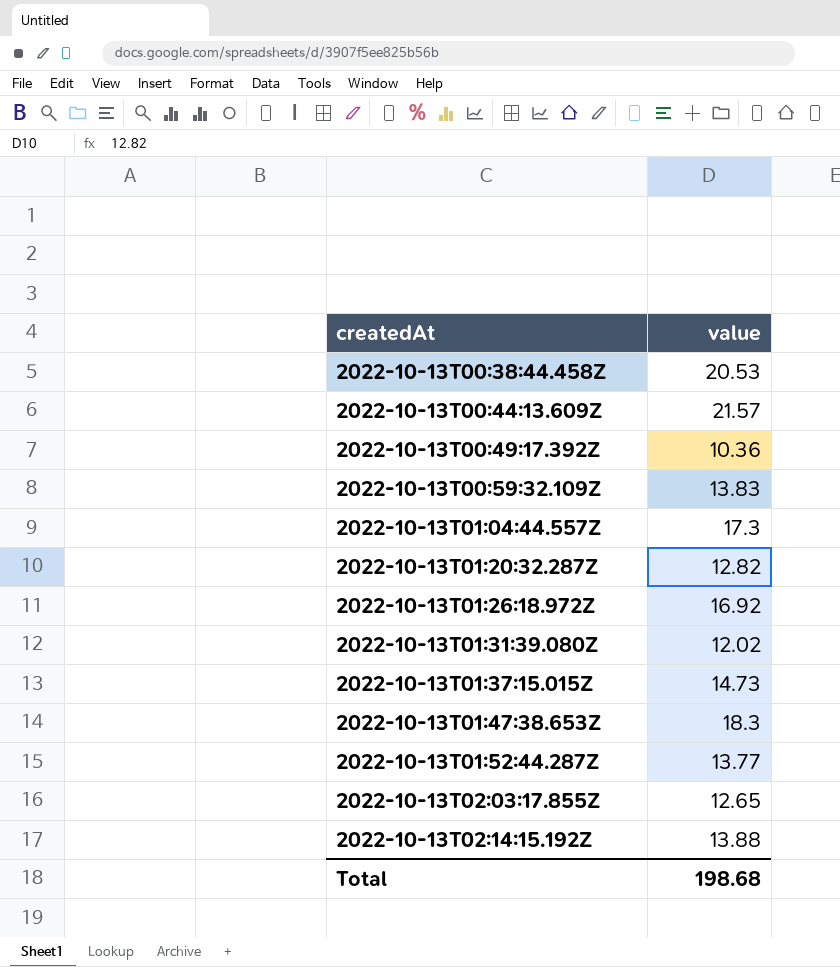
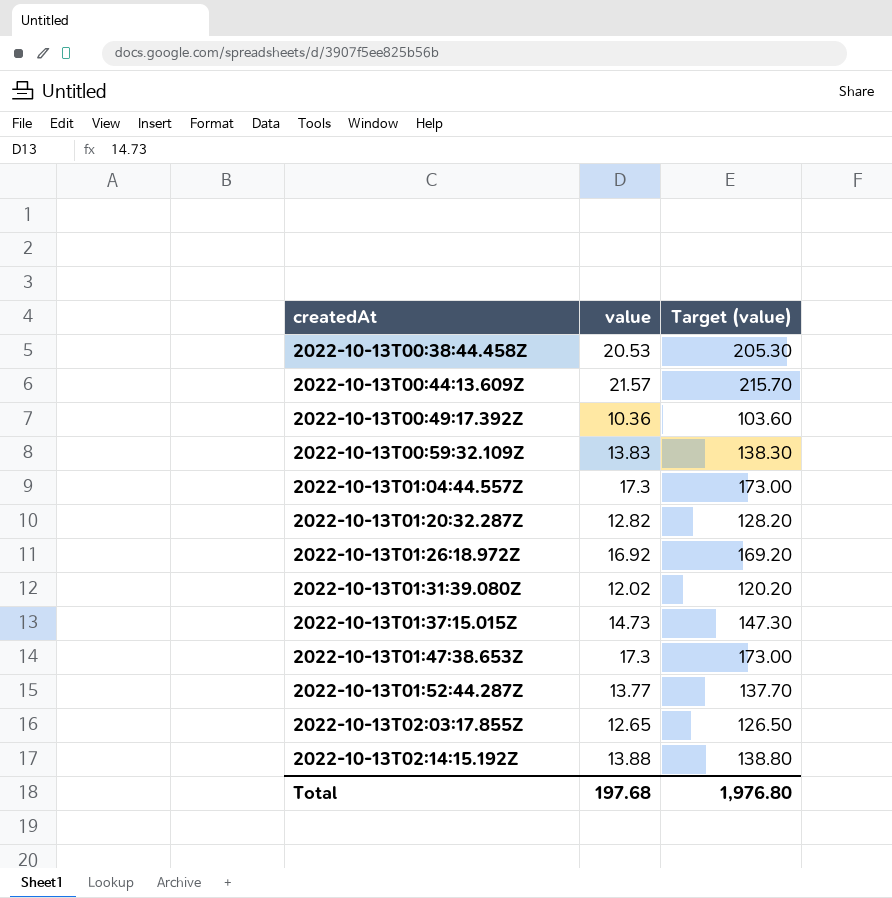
column Target (value) | formula: none -> [value] * 10
2022-10-13T01:47:38.653Z | value: 18.3 -> 17.3
Total | value: 198.68 -> 197.68

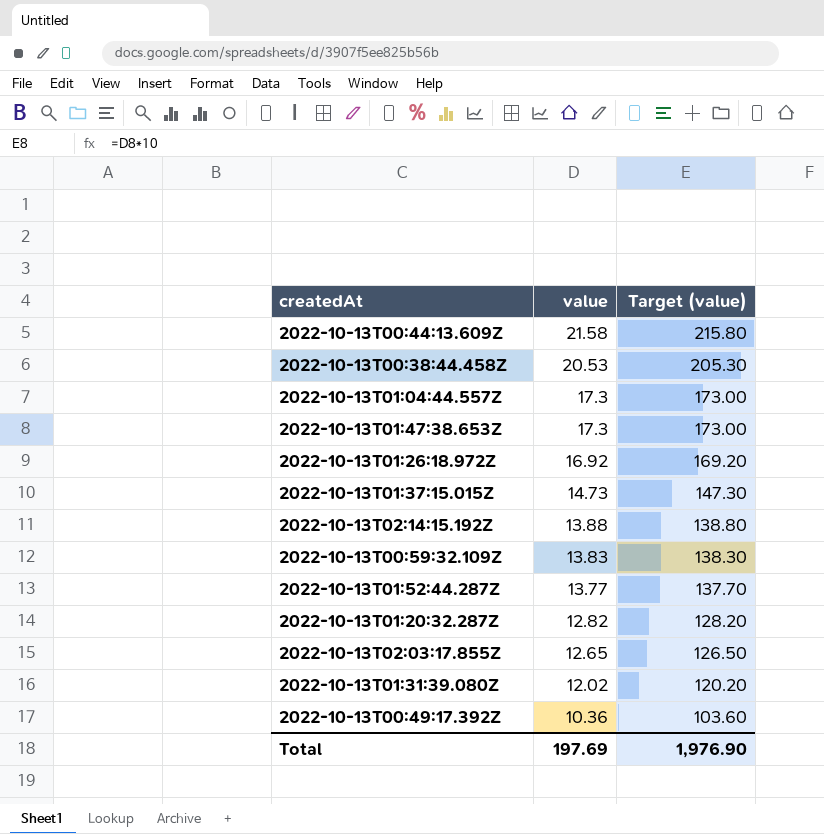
row order: createdAt ascending -> value descending
2022-10-13T00:44:13.609Z | value: 21.57 -> 21.58
2022-10-13T00:44:13.609Z | Target (value): 215.70 -> 215.80
Total | value: 197.68 -> 197.69
Total | Target (value): 1,976.80 -> 1,976.90

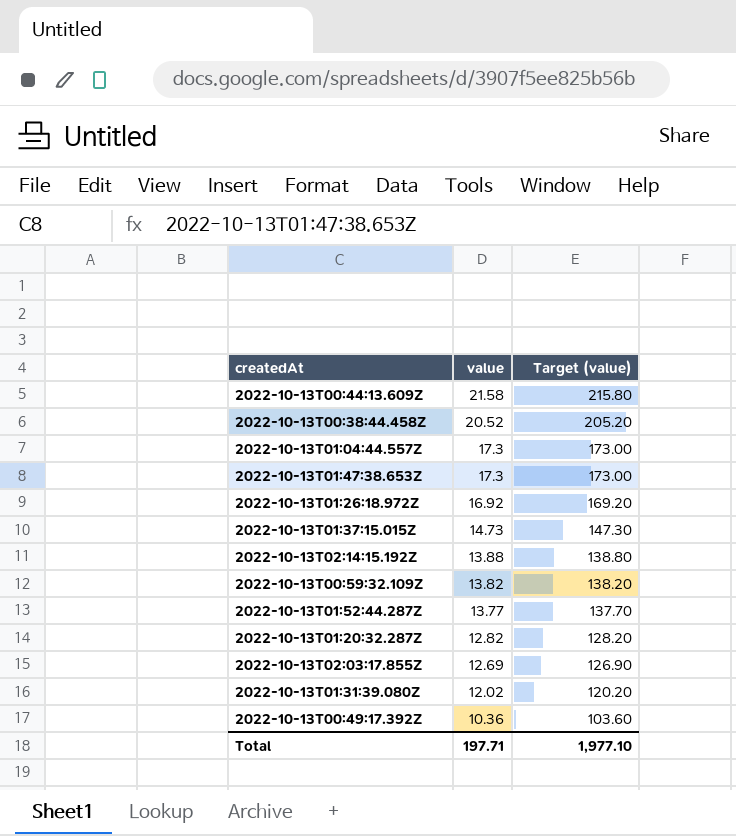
2022-10-13T00:38:44.458Z | value: 20.53 -> 20.52
2022-10-13T00:38:44.458Z | Target (value): 205.30 -> 205.20
2022-10-13T00:59:32.109Z | value: 13.83 -> 13.82
2022-10-13T00:59:32.109Z | Target (value): 138.30 -> 138.20
2022-10-13T02:03:17.855Z | value: 12.65 -> 12.69
2022-10-13T02:03:17.855Z | Target (value): 126.50 -> 126.90
Total | value: 197.69 -> 197.71
Total | Target (value): 1,976.90 -> 1,977.10

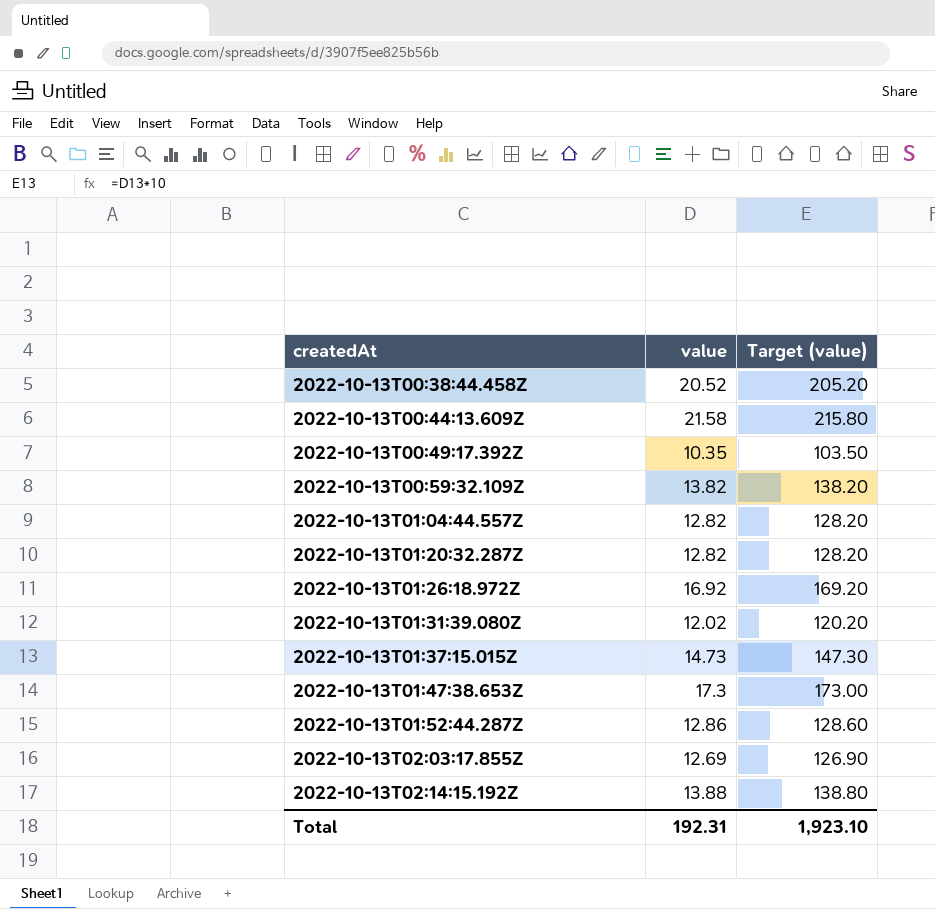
row order: value descending -> createdAt ascending
2022-10-13T00:49:17.392Z | value: 10.36 -> 10.35
2022-10-13T00:49:17.392Z | Target (value): 103.60 -> 103.50
2022-10-13T01:04:44.557Z | value: 17.3 -> 12.82
2022-10-13T01:04:44.557Z | Target (value): 173.00 -> 128.20
2022-10-13T01:52:44.287Z | value: 13.77 -> 12.86
2022-10-13T01:52:44.287Z | Target (value): 137.70 -> 128.60
Total | value: 197.71 -> 192.31
Total | Target (value): 1,977.10 -> 1,923.10

